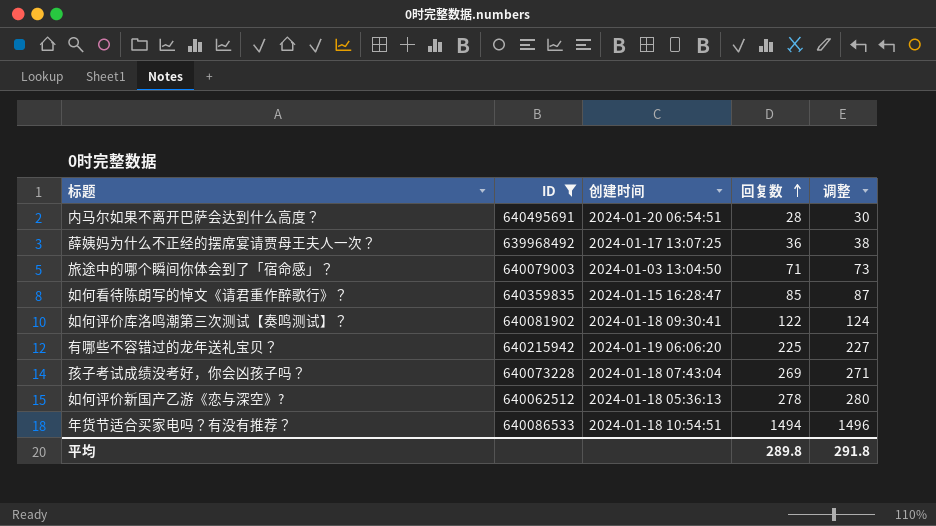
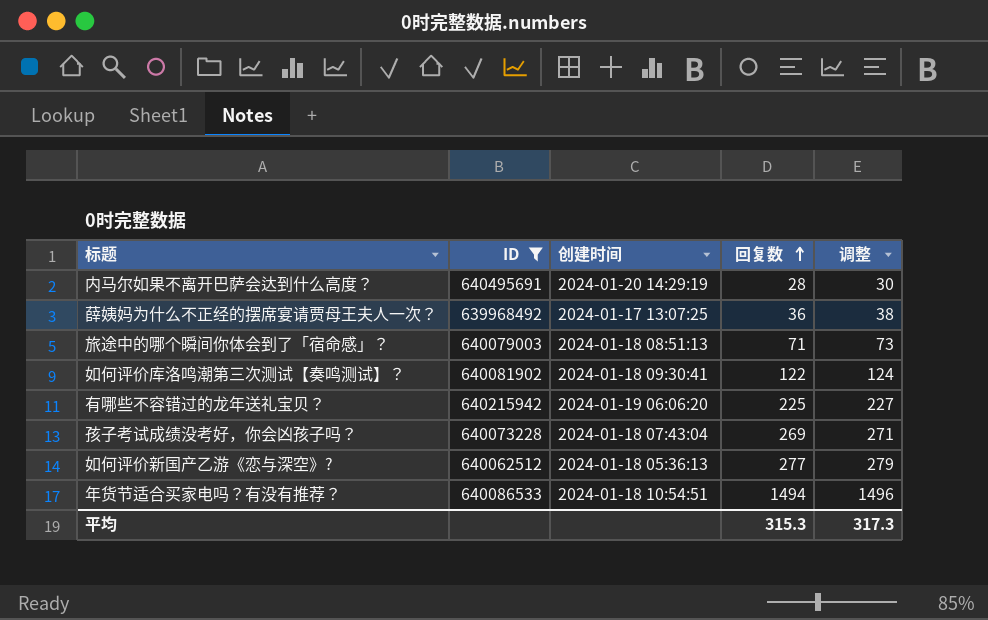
row 如何看待陈朗写的悼文《请君重作醉歌行》？: 640359835 | 2024-01-15 16:28:47 | 85 | 87 -> none
内马尔如果不离开巴萨会达到什么高度？ | 创建时间: 2024-01-20 06:54:51 -> 2024-01-20 14:29:19
旅途中的哪个瞬间你体会到了「宿命感」？ | 创建时间: 2024-01-03 13:04:50 -> 2024-01-18 08:51:13
如何评价新国产乙游《恋与深空》? | 回复数: 278 -> 277
如何评价新国产乙游《恋与深空》? | 调整: 280 -> 279
平均 | 回复数: 289.8 -> 315.3
平均 | 调整: 291.8 -> 317.3

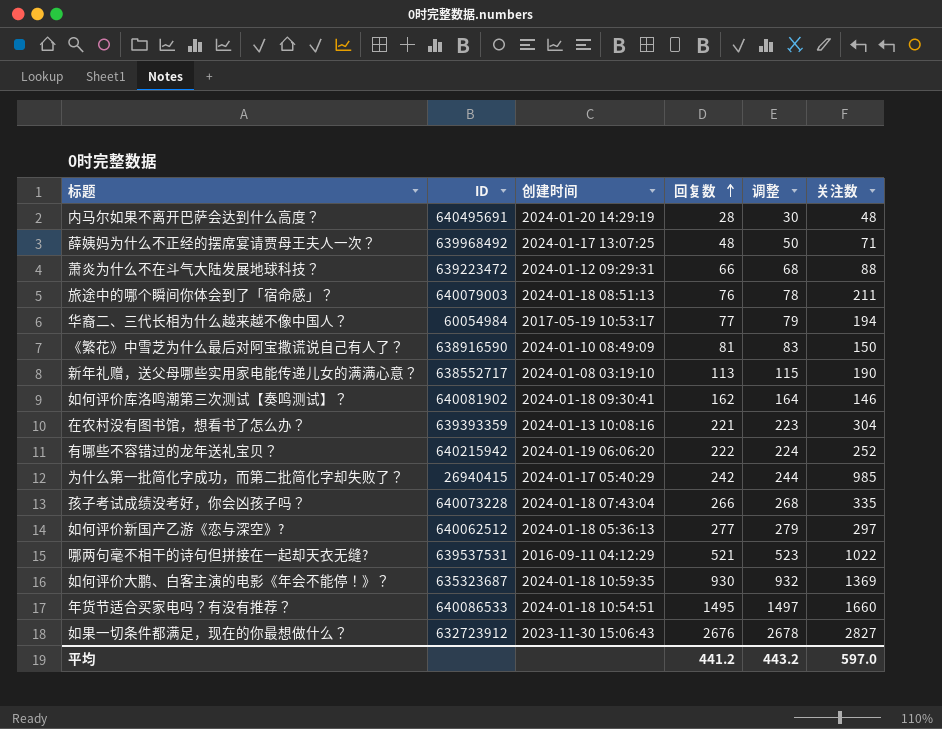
filter: ID >= 639968492 -> none
column 关注数 | position: none -> 6
薛姨妈为什么不正经的摆席宴请贾母王夫人一次？ | 回复数: 36 -> 48
薛姨妈为什么不正经的摆席宴请贾母王夫人一次？ | 调整: 38 -> 50
旅途中的哪个瞬间你体会到了「宿命感」？ | 回复数: 71 -> 76
旅途中的哪个瞬间你体会到了「宿命感」？ | 调整: 73 -> 78
如何评价库洛鸣潮第三次测试【奏鸣测试】？ | 回复数: 122 -> 162
如何评价库洛鸣潮第三次测试【奏鸣测试】？ | 调整: 124 -> 164
有哪些不容错过的龙年送礼宝贝？ | 回复数: 225 -> 222
有哪些不容错过的龙年送礼宝贝？ | 调整: 227 -> 224
孩子考试成绩没考好，你会凶孩子吗？ | 回复数: 269 -> 266
孩子考试成绩没考好，你会凶孩子吗？ | 调整: 271 -> 268
年货节适合买家电吗？有没有推荐？ | 回复数: 1494 -> 1495
年货节适合买家电吗？有没有推荐？ | 调整: 1496 -> 1497
平均 | 回复数: 315.3 -> 441.2
平均 | 调整: 317.3 -> 443.2

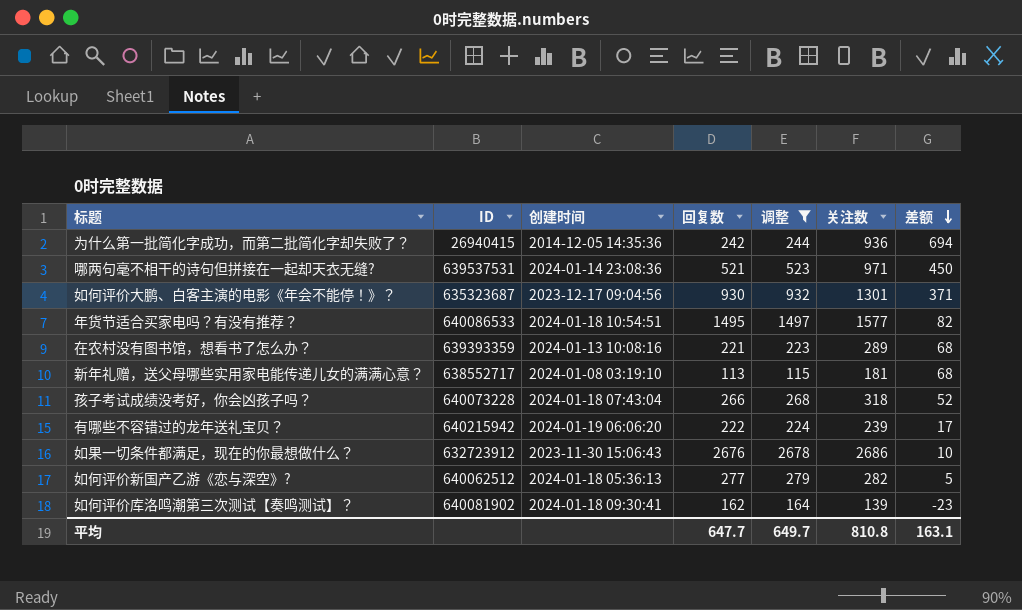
filter: none -> 调整 >= 115
row order: 回复数 ascending -> 差额 descending
column 差额 | formula: none -> [关注数] - [回复数]
为什么第一批简化字成功，而第二批简化字却失败了？ | 创建时间: 2024-01-17 05:40:29 -> 2014-12-05 14:35:36
为什么第一批简化字成功，而第二批简化字却失败了？ | 关注数: 985 -> 936
哪两句毫不相干的诗句但拼接在一起却天衣无缝? | 创建时间: 2016-09-11 04:12:29 -> 2024-01-14 23:08:36
哪两句毫不相干的诗句但拼接在一起却天衣无缝? | 关注数: 1022 -> 971
如何评价大鹏、白客主演的电影《年会不能停！》？ | 创建时间: 2024-01-18 10:59:35 -> 2023-12-17 09:04:56
如何评价大鹏、白客主演的电影《年会不能停！》？ | 关注数: 1369 -> 1301
年货节适合买家电吗？有没有推荐？ | 关注数: 1660 -> 1577
在农村没有图书馆，想看书了怎么办？ | 关注数: 304 -> 289
新年礼赠，送父母哪些实用家电能传递儿女的满满心意？ | 关注数: 190 -> 181
孩子考试成绩没考好，你会凶孩子吗？ | 关注数: 335 -> 318
有哪些不容错过的龙年送礼宝贝？ | 关注数: 252 -> 239
如果一切条件都满足，现在的你最想做什么？ | 关注数: 2827 -> 2686
如何评价新国产乙游《恋与深空》? | 关注数: 297 -> 282
如何评价库洛鸣潮第三次测试【奏鸣测试】？ | 关注数: 146 -> 139
平均 | 回复数: 441.2 -> 647.7
平均 | 调整: 443.2 -> 649.7
平均 | 关注数: 597.0 -> 810.8

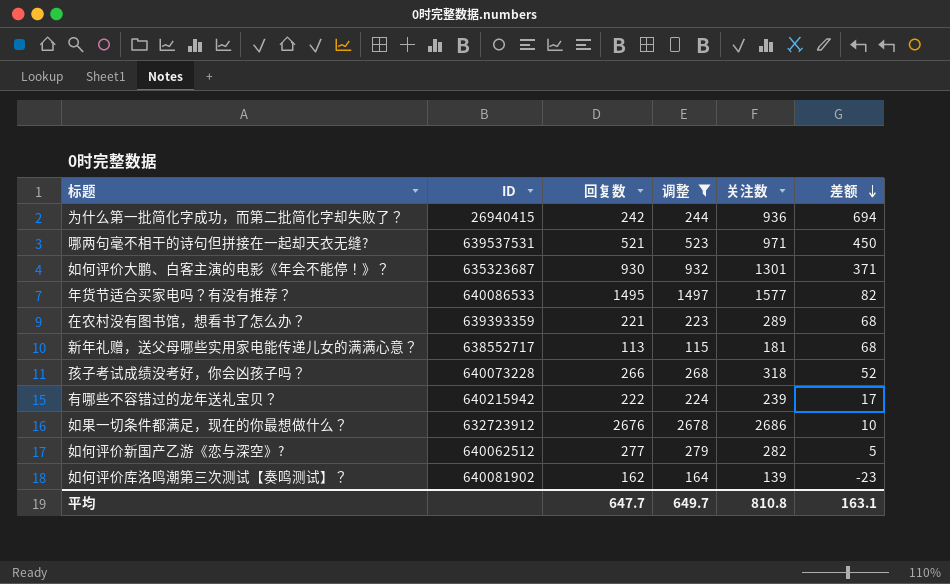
column 创建时间 | position: 3 -> none

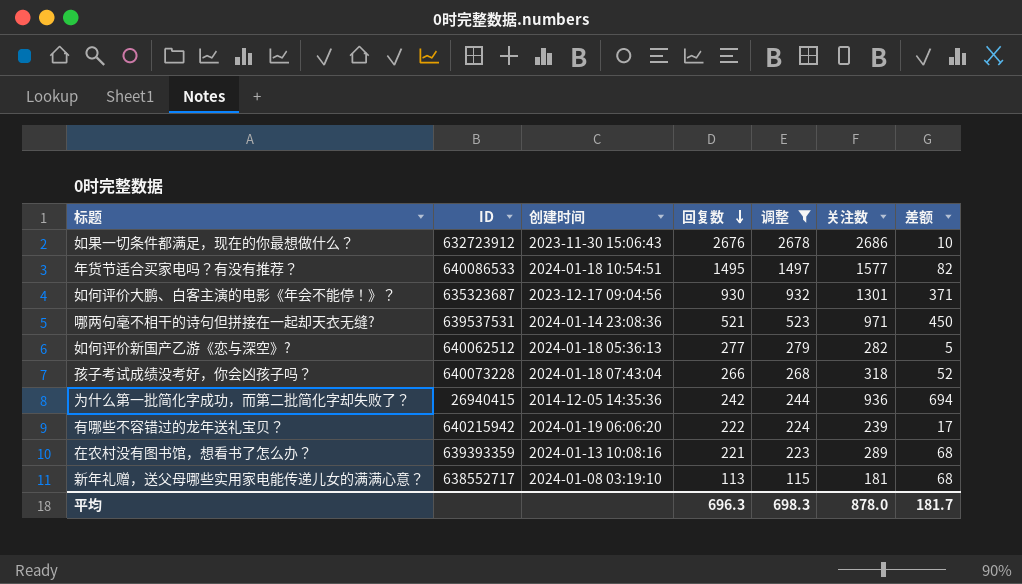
row order: 差额 descending -> 回复数 descending
column 创建时间 | position: none -> 3
row 如何评价库洛鸣潮第三次测试【奏鸣测试】？: 640081902 | 162 | 164 | 139 | -23 -> none
平均 | 回复数: 647.7 -> 696.3
平均 | 调整: 649.7 -> 698.3
平均 | 关注数: 810.8 -> 878.0
平均 | 差额: 163.1 -> 181.7

